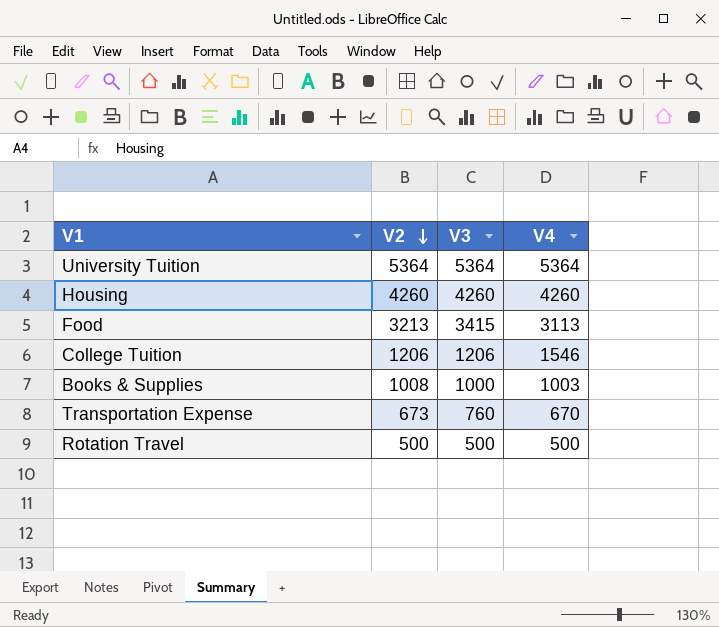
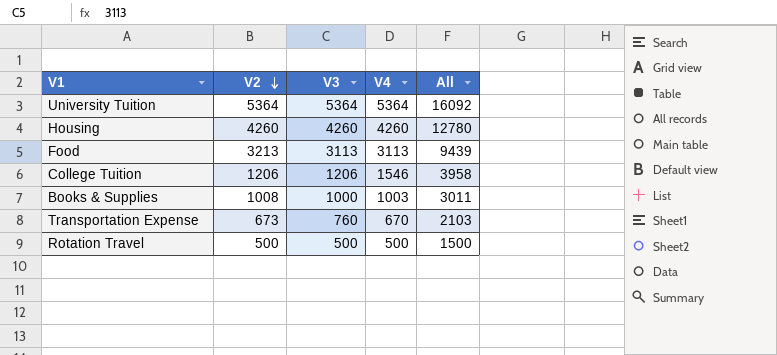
column All | formula: none -> [V2] + [V3] + [V4]
Food | V3: 3415 -> 3113

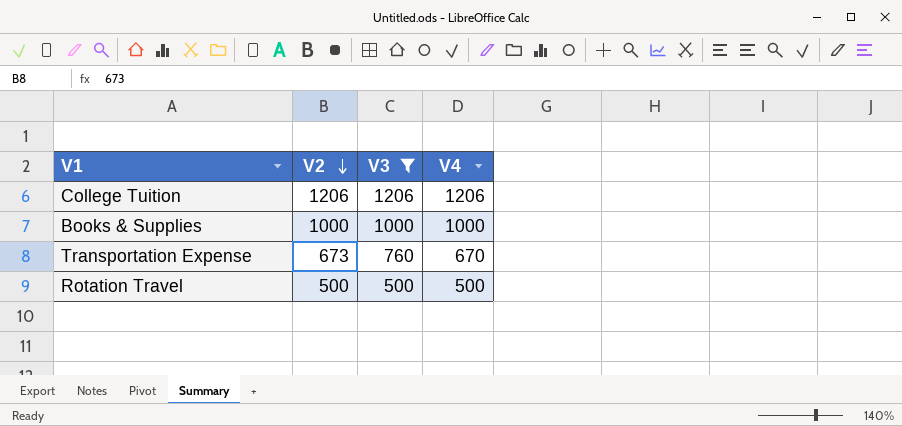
filter: none -> V3 <= 1206
column All | formula: [V2] + [V3] + [V4] -> none
College Tuition | V4: 1546 -> 1206
Books & Supplies | V2: 1008 -> 1000
Books & Supplies | V4: 1003 -> 1000

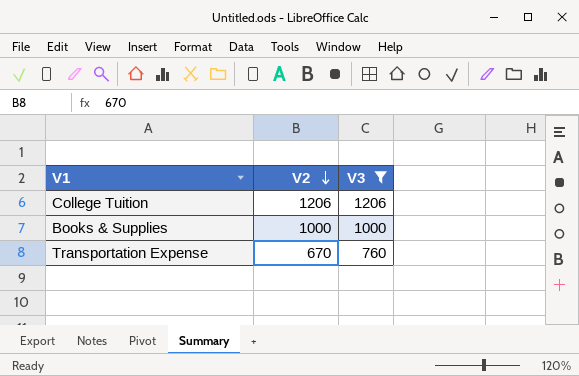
column V4 | position: 4 -> none
row Rotation Travel: 500 | 500 | 500 -> none
Transportation Expense | V2: 673 -> 670

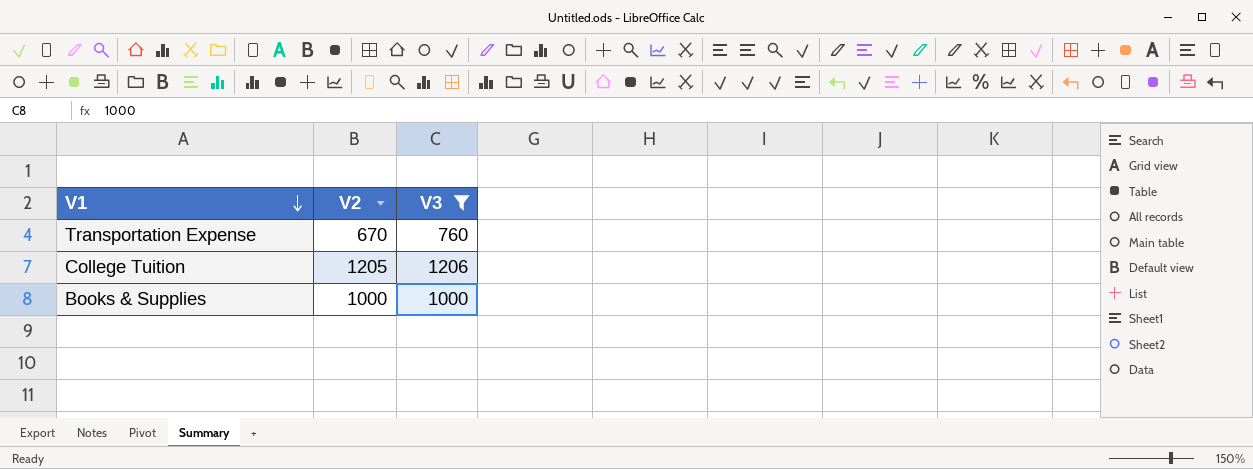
row order: V2 descending -> V1 descending
College Tuition | V2: 1206 -> 1205

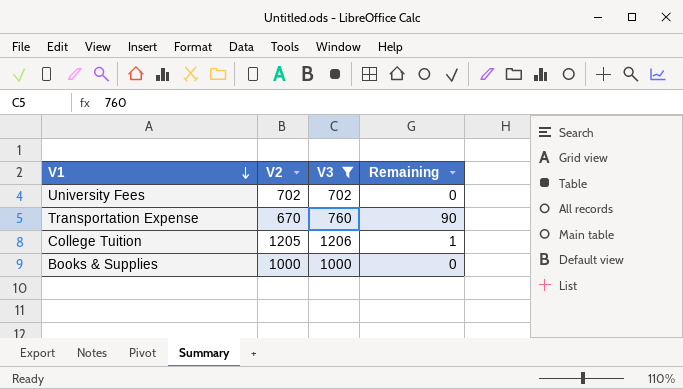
column Remaining | formula: none -> [V3] - [V2]
row University Fees: none -> 702 | 702 | 0

